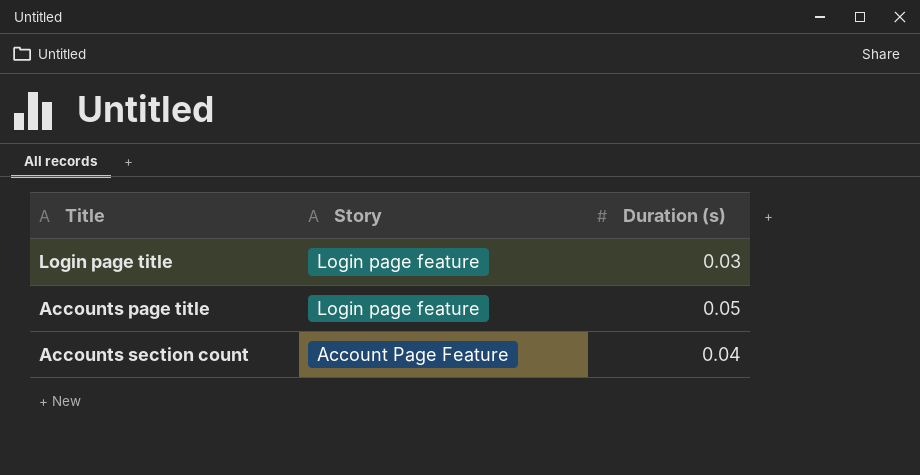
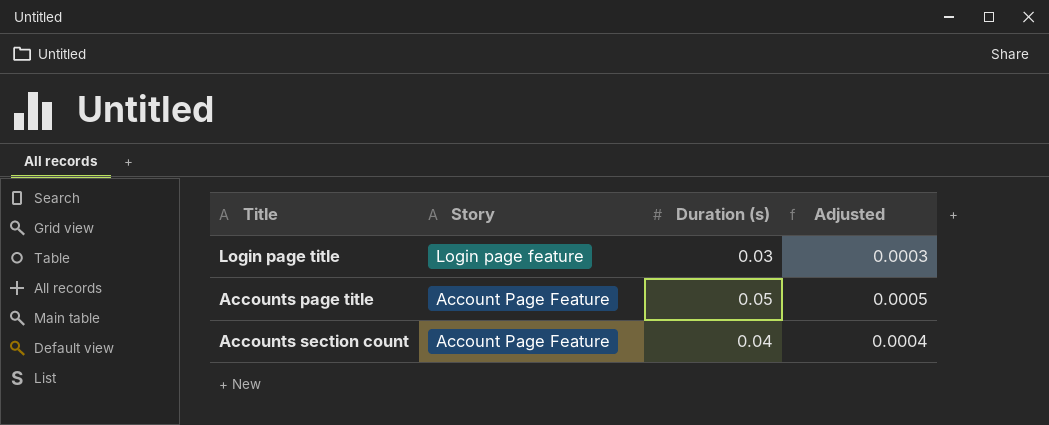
column Adjusted | formula: none -> [Duration (s)] * 0.01
Accounts page title | Story: Login page feature -> Account Page Feature

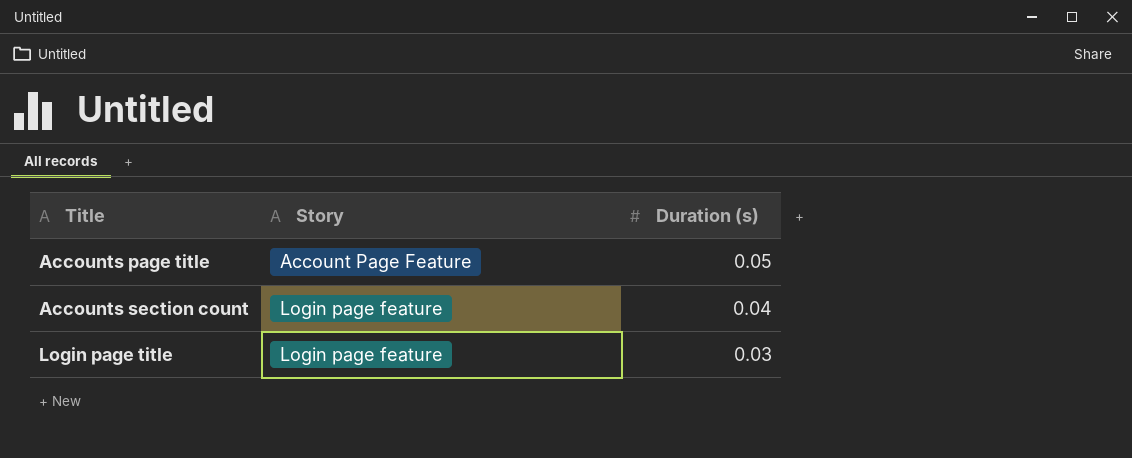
row order: Story descending -> Title ascending
column Adjusted | formula: [Duration (s)] * 0.01 -> none
Accounts section count | Story: Account Page Feature -> Login page feature

